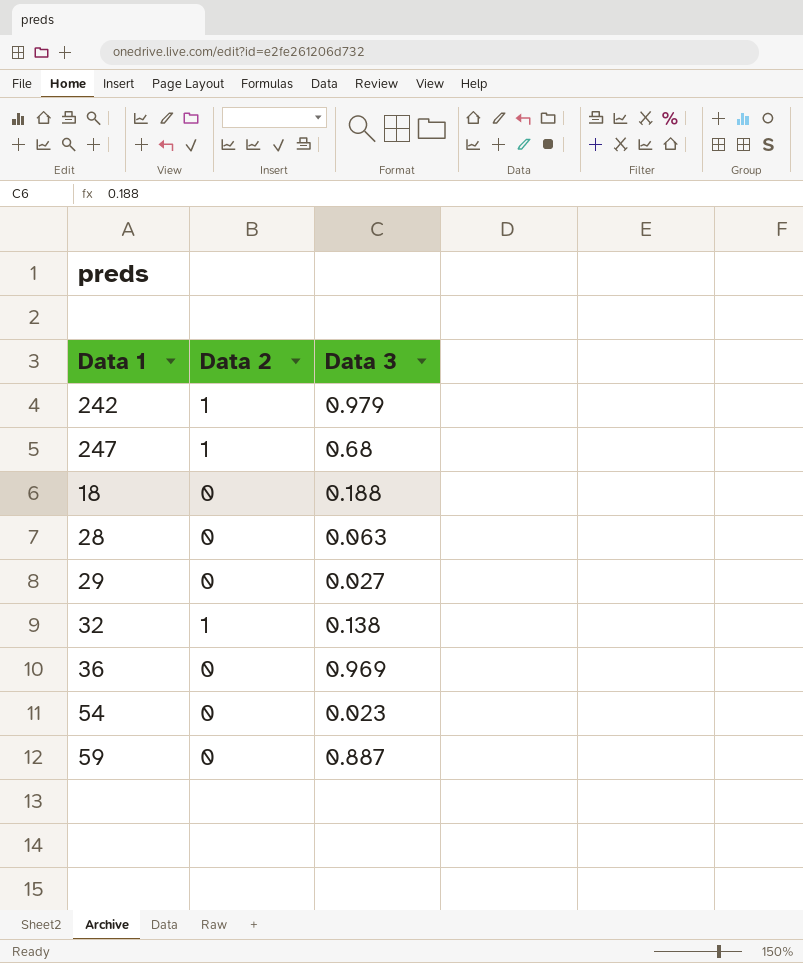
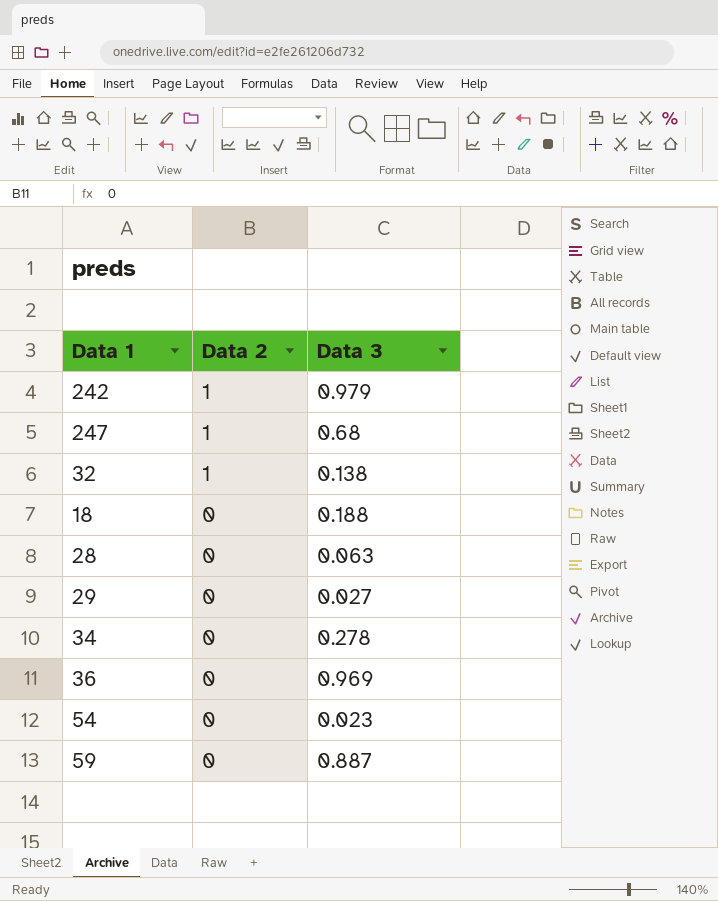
row order: none -> Data 2 descending
row 34: none -> 0 | 0.278

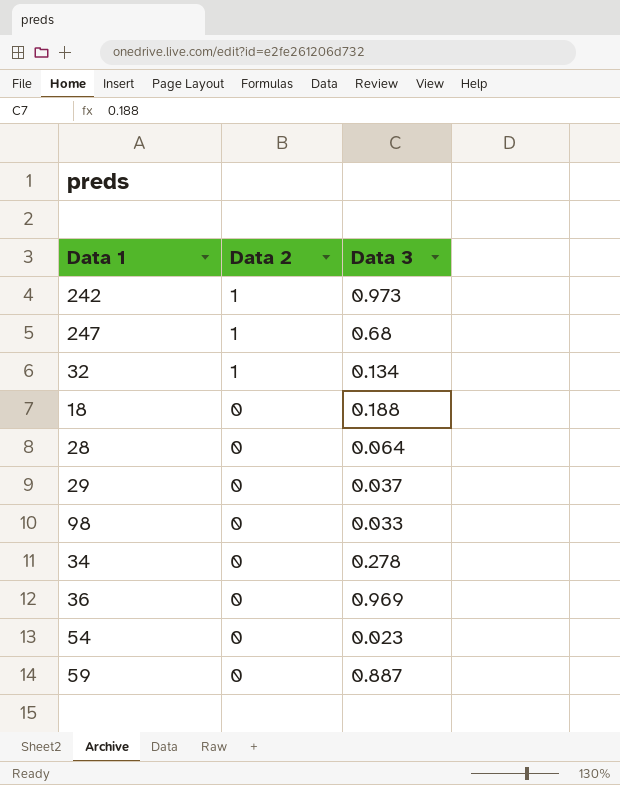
242 | Data 3: 0.979 -> 0.973
32 | Data 3: 0.138 -> 0.134
28 | Data 3: 0.063 -> 0.064
29 | Data 3: 0.027 -> 0.037
row 98: none -> 0 | 0.033

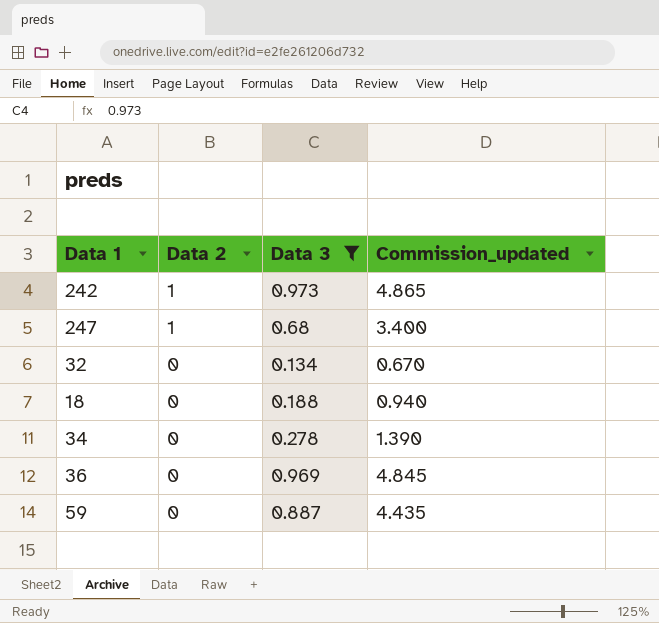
filter: none -> Data 3 >= 0.134
column Commission_updated | formula: none -> [Data 3] * 5
32 | Data 2: 1 -> 0

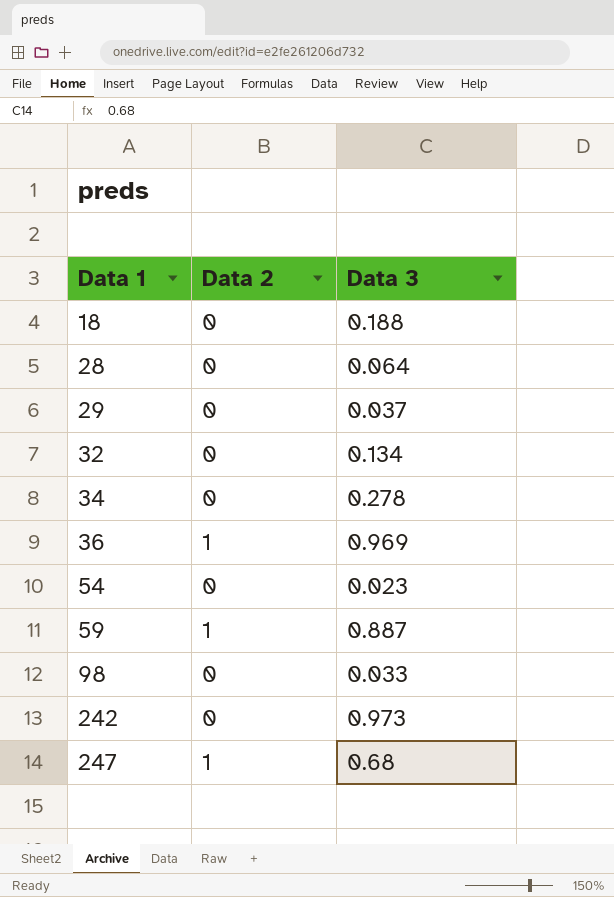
filter: Data 3 >= 0.134 -> none
row order: Data 2 descending -> Data 1 ascending
column Commission_updated | formula: [Data 3] * 5 -> none
36 | Data 2: 0 -> 1
59 | Data 2: 0 -> 1
242 | Data 2: 1 -> 0

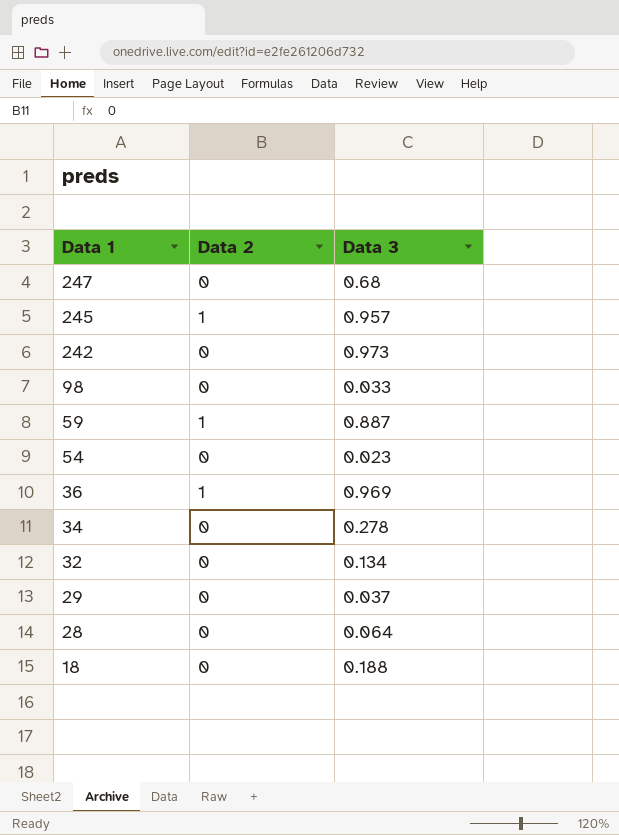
row order: Data 1 ascending -> Data 1 descending
247 | Data 2: 1 -> 0
row 245: none -> 1 | 0.957

